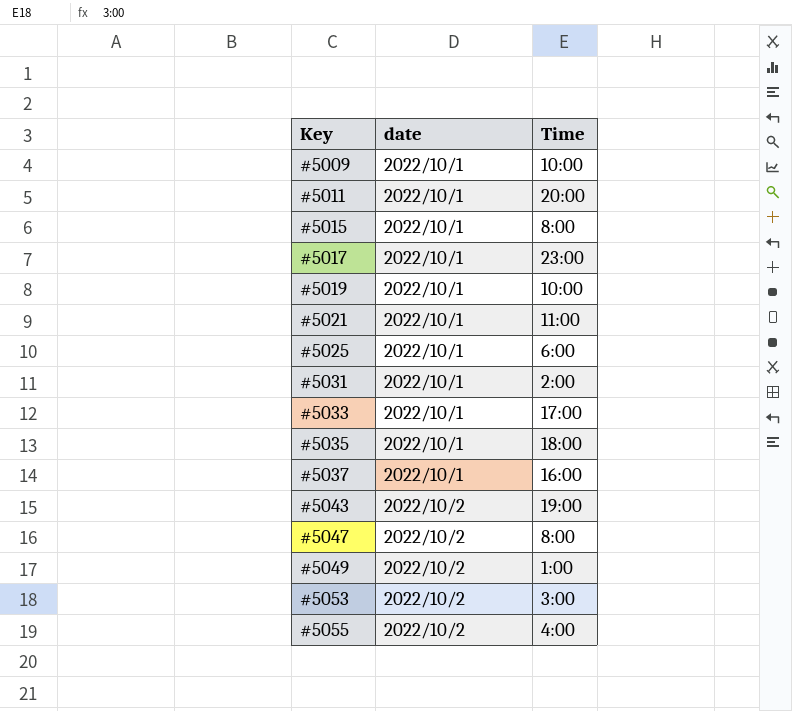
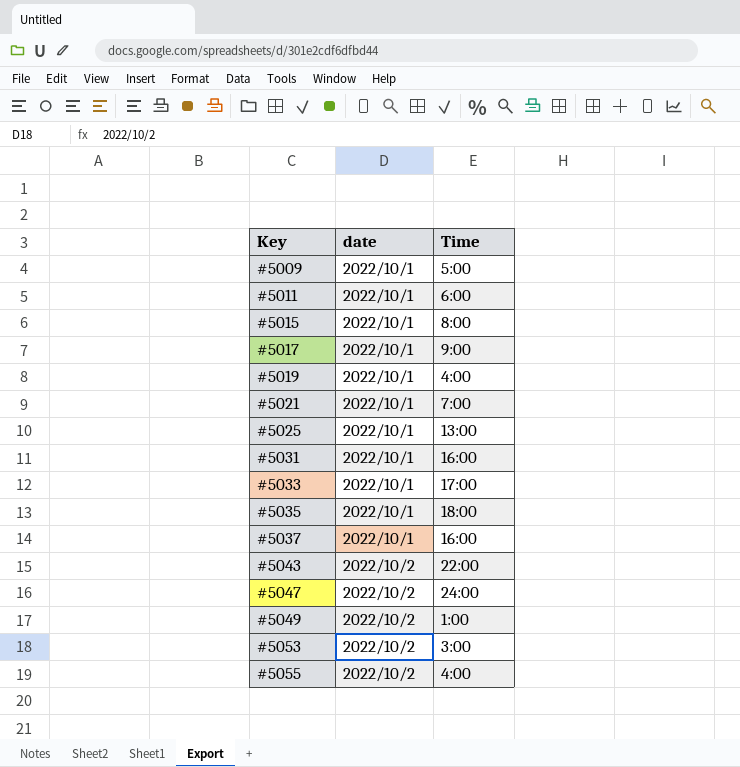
#5009 | Time: 10:00 -> 5:00
#5011 | Time: 20:00 -> 6:00
#5017 | Time: 23:00 -> 9:00
#5019 | Time: 10:00 -> 4:00
#5021 | Time: 11:00 -> 7:00
#5025 | Time: 6:00 -> 13:00
#5031 | Time: 2:00 -> 16:00
#5043 | Time: 19:00 -> 22:00
#5047 | Time: 8:00 -> 24:00

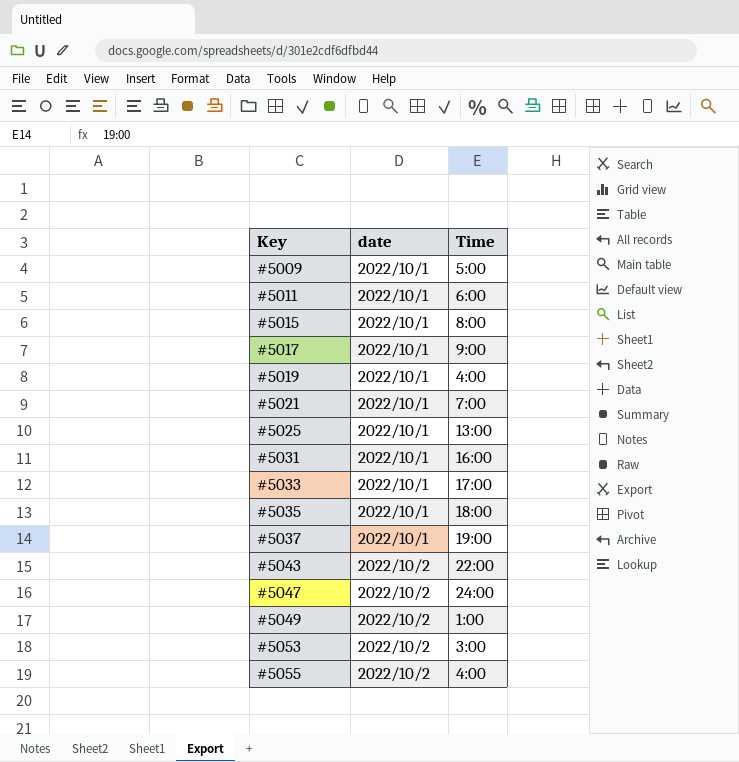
#5037 | Time: 16:00 -> 19:00

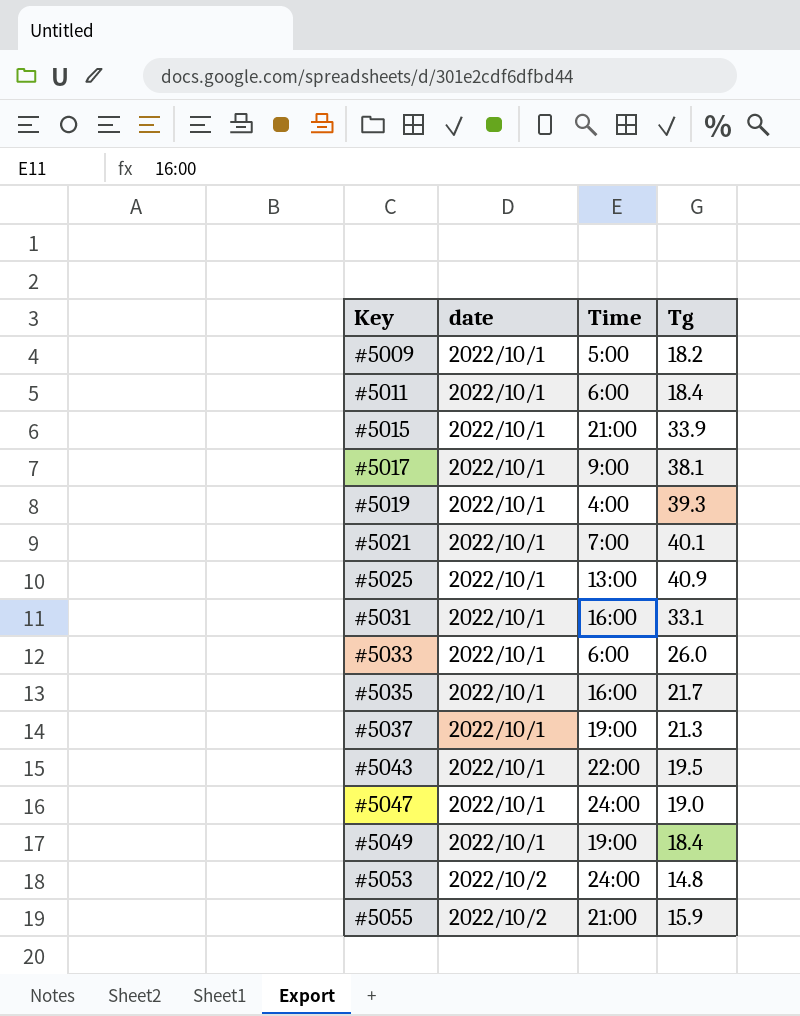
column Tg | position: none -> 4
#5015 | Time: 8:00 -> 21:00
#5033 | Time: 17:00 -> 6:00
#5035 | Time: 18:00 -> 16:00
#5043 | date: 2022/10/2 -> 2022/10/1
#5047 | date: 2022/10/2 -> 2022/10/1
#5049 | date: 2022/10/2 -> 2022/10/1
#5049 | Time: 1:00 -> 19:00
#5053 | Time: 3:00 -> 24:00
#5055 | Time: 4:00 -> 21:00

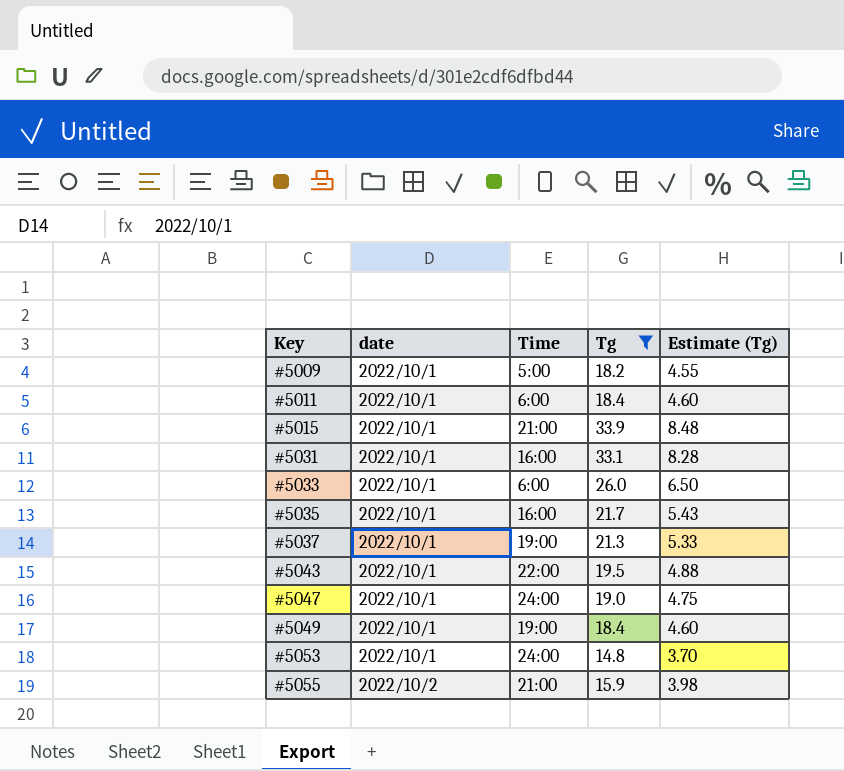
filter: none -> Tg <= 33.9
column Estimate (Tg) | formula: none -> [Tg] * 0.25
#5053 | date: 2022/10/2 -> 2022/10/1

